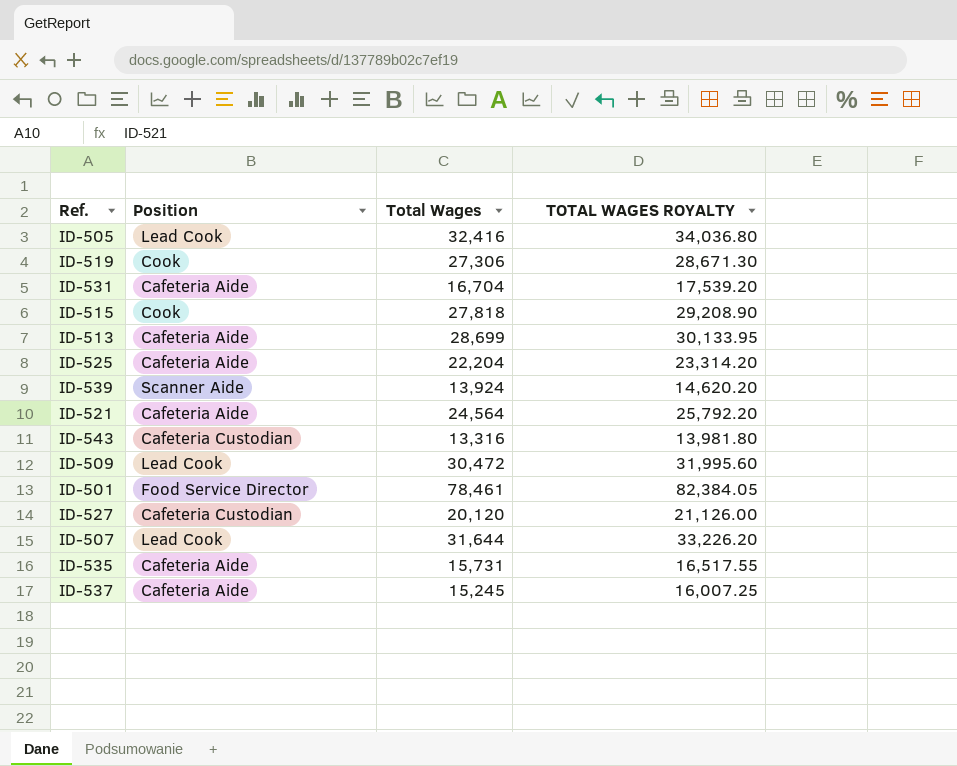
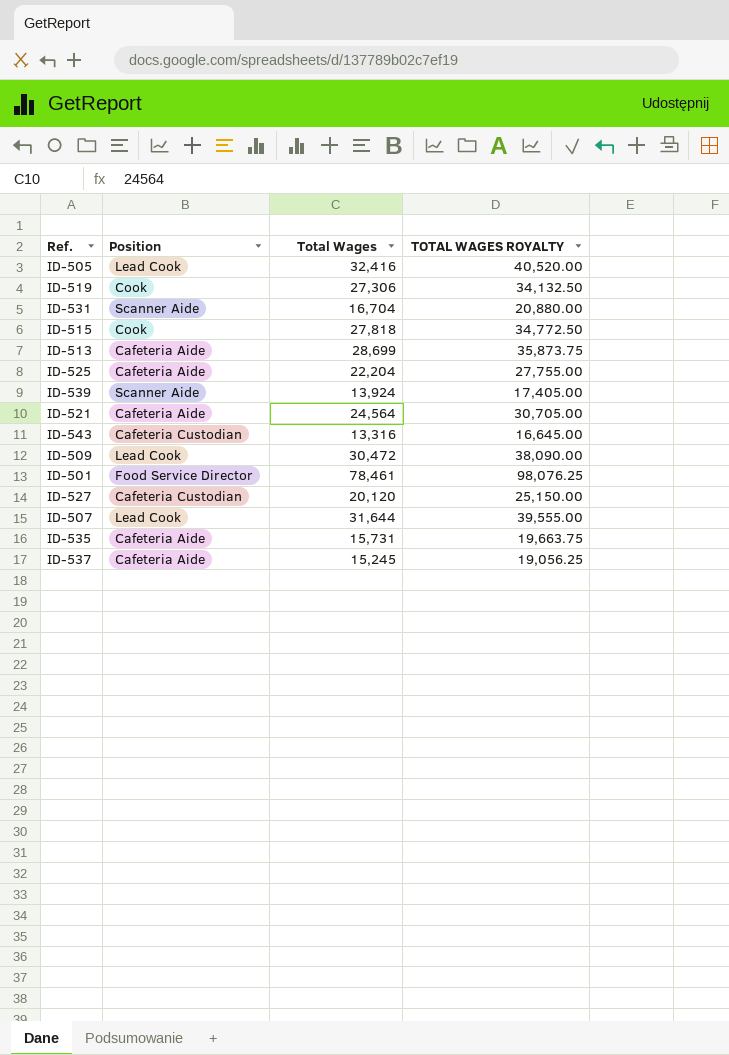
column TOTAL WAGES ROYALTY | formula: [Total Wages] * 1.05 -> [Total Wages] * 1.25
ID-531 | Position: Cafeteria Aide -> Scanner Aide

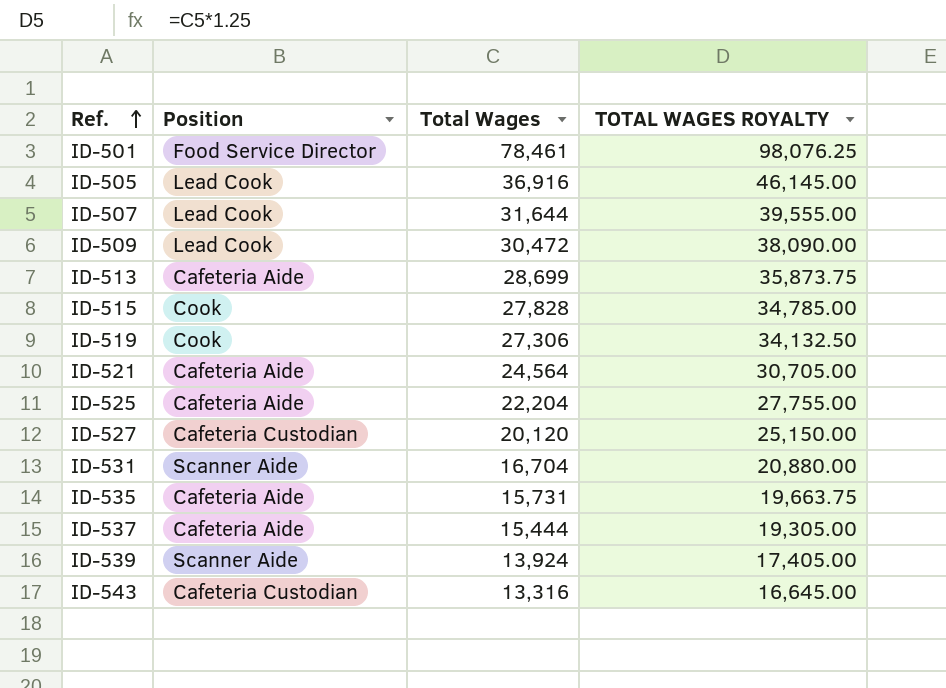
row order: none -> Ref. ascending
ID-505 | Total Wages: 32,416 -> 36,916
ID-505 | TOTAL WAGES ROYALTY: 40,520.00 -> 46,145.00
ID-515 | Total Wages: 27,818 -> 27,828
ID-515 | TOTAL WAGES ROYALTY: 34,772.50 -> 34,785.00
ID-537 | Total Wages: 15,245 -> 15,444
ID-537 | TOTAL WAGES ROYALTY: 19,056.25 -> 19,305.00

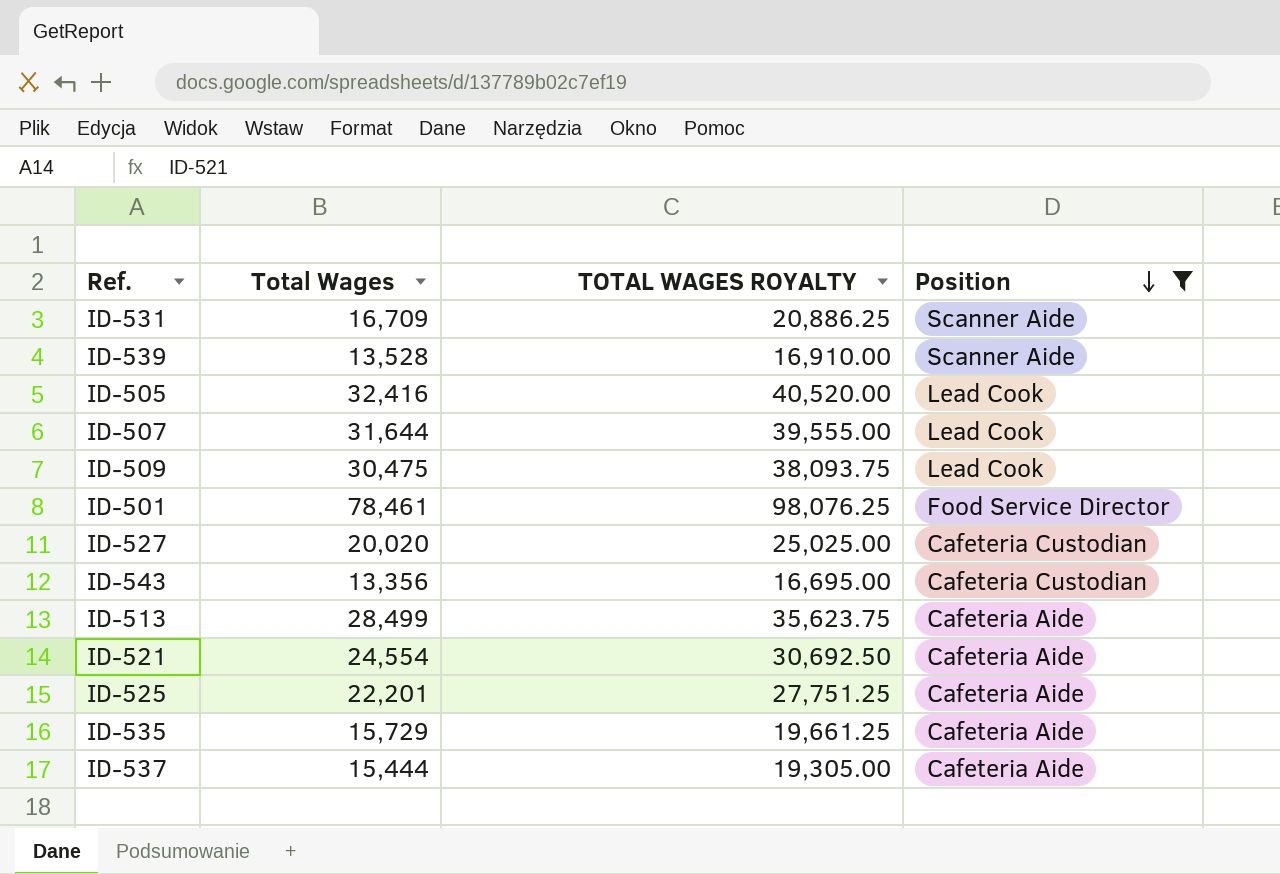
filter: none -> Position != Cook
row order: Ref. ascending -> Position descending
column Position | position: 2 -> 4
ID-531 | Total Wages: 16,704 -> 16,709
ID-531 | TOTAL WAGES ROYALTY: 20,880.00 -> 20,886.25
ID-539 | Total Wages: 13,924 -> 13,528
ID-539 | TOTAL WAGES ROYALTY: 17,405.00 -> 16,910.00
ID-505 | Total Wages: 36,916 -> 32,416
ID-505 | TOTAL WAGES ROYALTY: 46,145.00 -> 40,520.00
ID-509 | Total Wages: 30,472 -> 30,475
ID-509 | TOTAL WAGES ROYALTY: 38,090.00 -> 38,093.75
ID-527 | Total Wages: 20,120 -> 20,020
ID-527 | TOTAL WAGES ROYALTY: 25,150.00 -> 25,025.00
ID-543 | Total Wages: 13,316 -> 13,356
ID-543 | TOTAL WAGES ROYALTY: 16,645.00 -> 16,695.00
ID-513 | Total Wages: 28,699 -> 28,499
ID-513 | TOTAL WAGES ROYALTY: 35,873.75 -> 35,623.75
ID-521 | Total Wages: 24,564 -> 24,554
ID-521 | TOTAL WAGES ROYALTY: 30,705.00 -> 30,692.50
ID-525 | Total Wages: 22,204 -> 22,201
ID-525 | TOTAL WAGES ROYALTY: 27,755.00 -> 27,751.25
ID-535 | Total Wages: 15,731 -> 15,729
ID-535 | TOTAL WAGES ROYALTY: 19,663.75 -> 19,661.25

